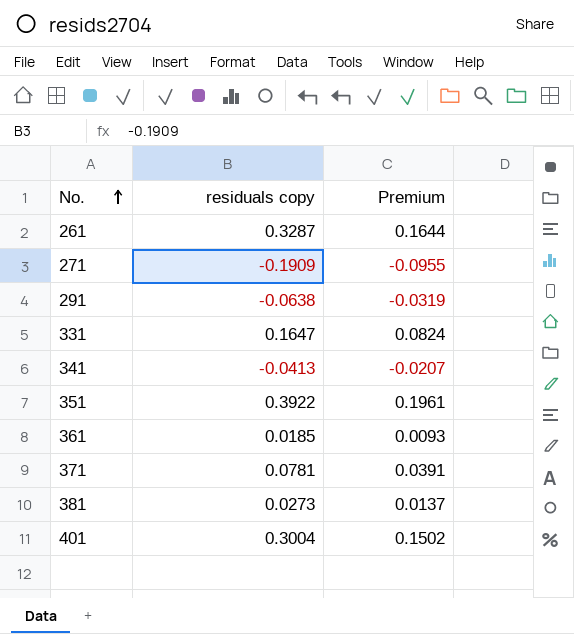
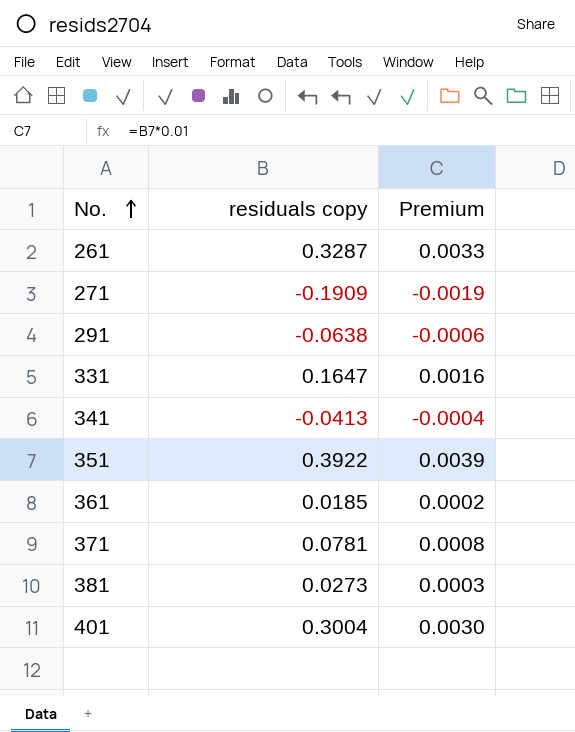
column Premium | formula: [residuals copy] * 0.5 -> [residuals copy] * 0.01

